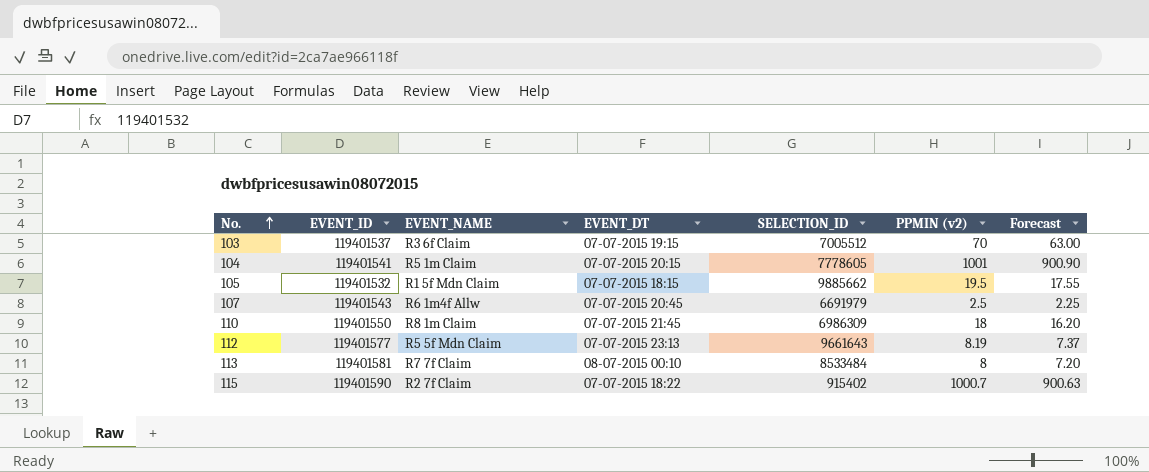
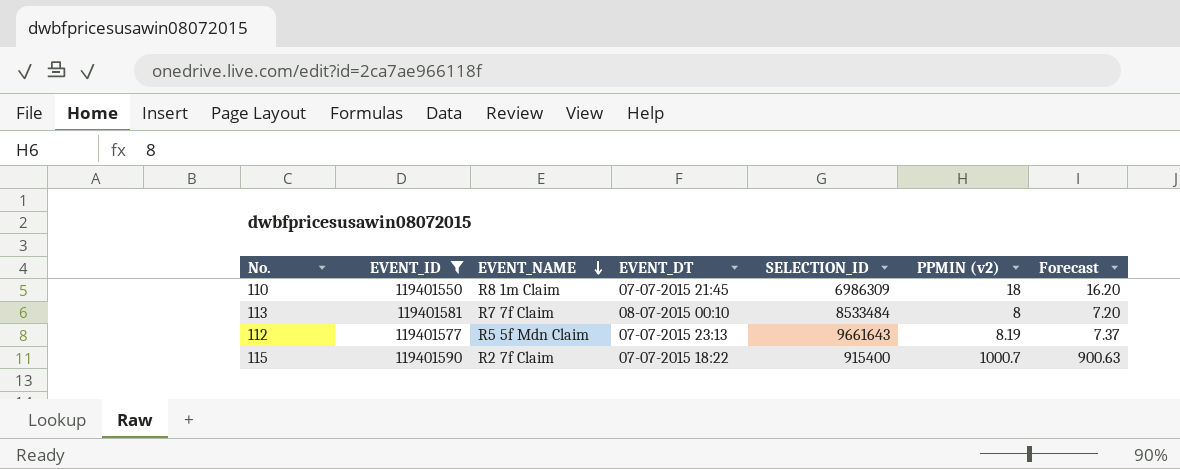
filter: none -> EVENT_ID >= 119401550
row order: No. ascending -> EVENT_NAME descending
115 | SELECTION_ID: 915402 -> 915400

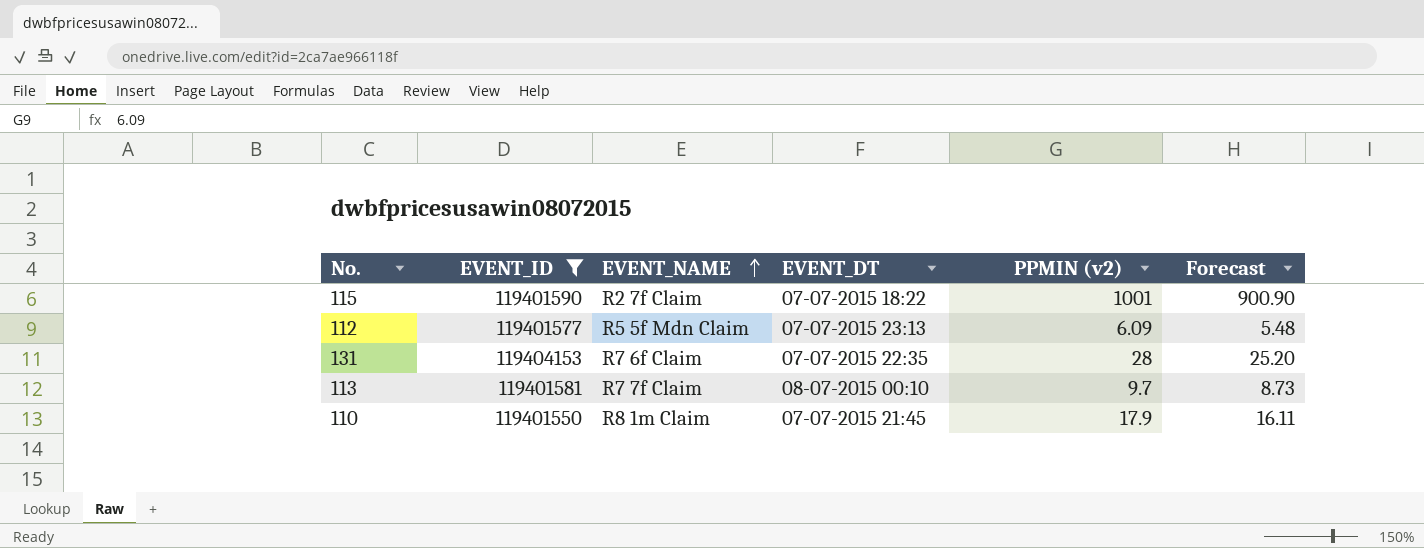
row order: EVENT_NAME descending -> EVENT_NAME ascending
column SELECTION_ID | position: 5 -> none
115 | PPMIN (v2): 1000.7 -> 1001
115 | Forecast: 900.63 -> 900.90
112 | PPMIN (v2): 8.19 -> 6.09
112 | Forecast: 7.37 -> 5.48
row 131: none -> 119404153 | R7 6f Claim | 07-07-2015 22:35 | 28 | 25.20
113 | PPMIN (v2): 8 -> 9.7
113 | Forecast: 7.20 -> 8.73
110 | PPMIN (v2): 18 -> 17.9
110 | Forecast: 16.20 -> 16.11

